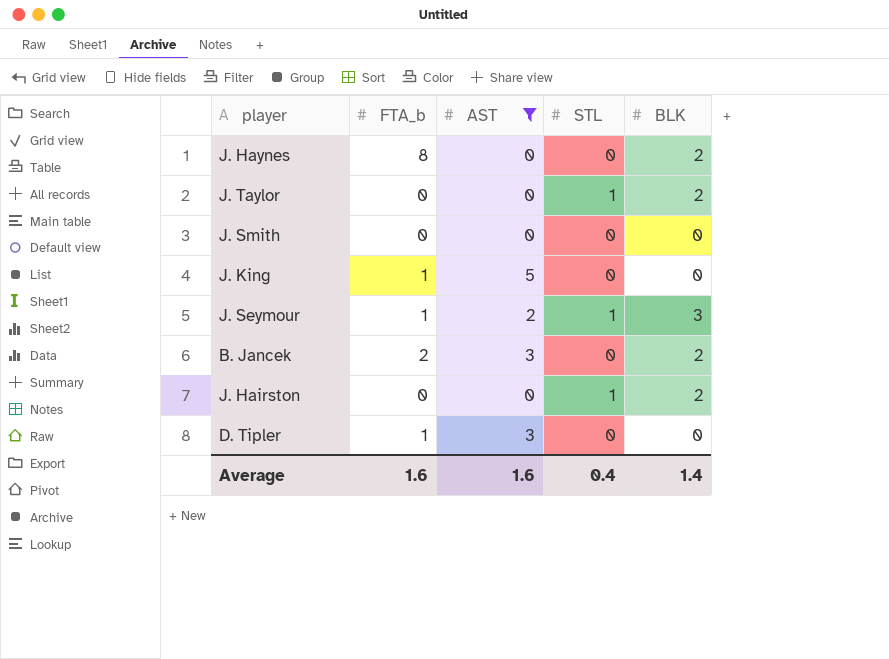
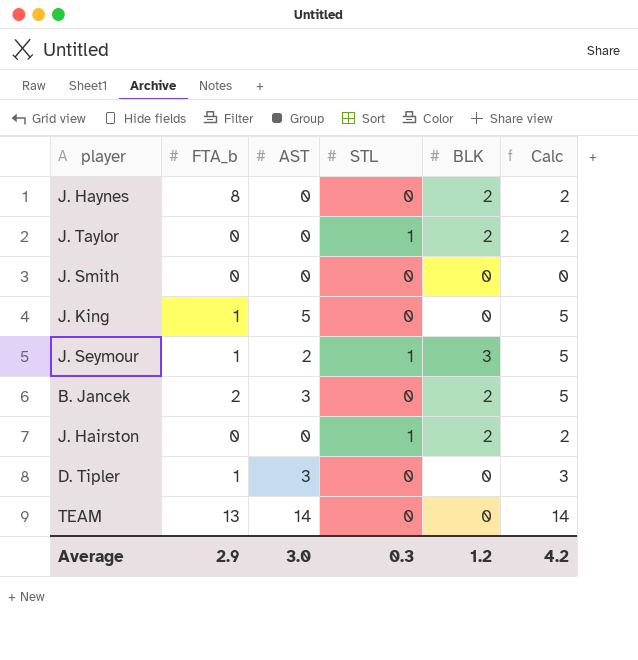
filter: AST != 14 -> none
column Calc | formula: none -> [AST] + [BLK]
Average | FTA_b: 1.6 -> 2.9
Average | AST: 1.6 -> 3.0
Average | STL: 0.4 -> 0.3
Average | BLK: 1.4 -> 1.2

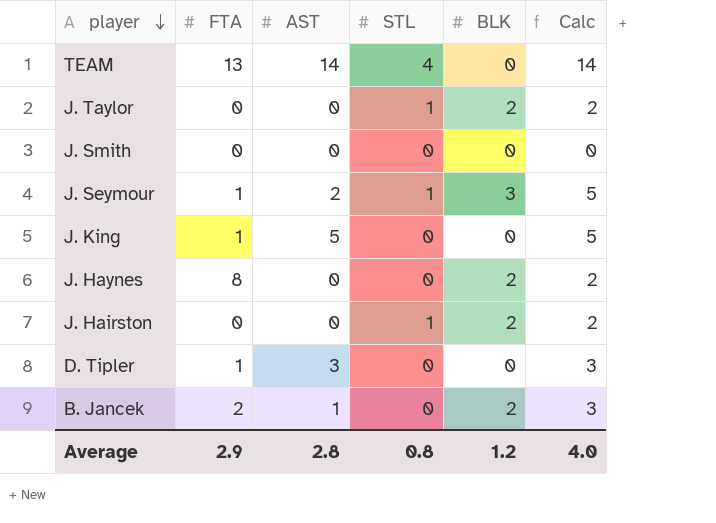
row order: none -> player descending
column name: FTA_b -> FTA
TEAM | STL: 0 -> 4
B. Jancek | AST: 3 -> 1
B. Jancek | Calc: 5 -> 3
Average | AST: 3.0 -> 2.8
Average | STL: 0.3 -> 0.8
Average | Calc: 4.2 -> 4.0

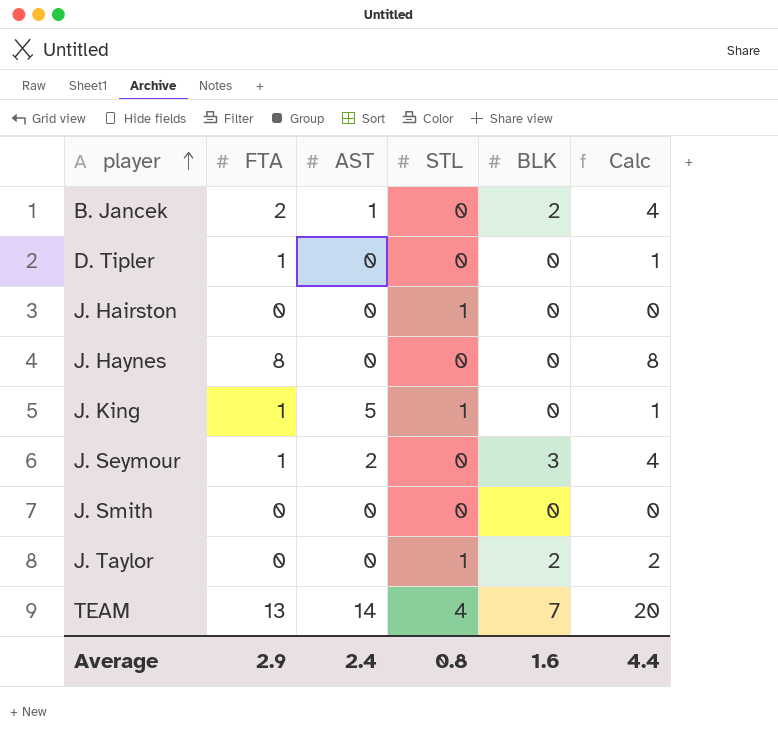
row order: player descending -> player ascending
column Calc | formula: [AST] + [BLK] -> [FTA] + [BLK]
D. Tipler | AST: 3 -> 0
J. Hairston | BLK: 2 -> 0
J. Haynes | BLK: 2 -> 0
J. King | STL: 0 -> 1
J. Seymour | STL: 1 -> 0
TEAM | BLK: 0 -> 7
Average | AST: 2.8 -> 2.4
Average | BLK: 1.2 -> 1.6
Average | Calc: 4.0 -> 4.4

